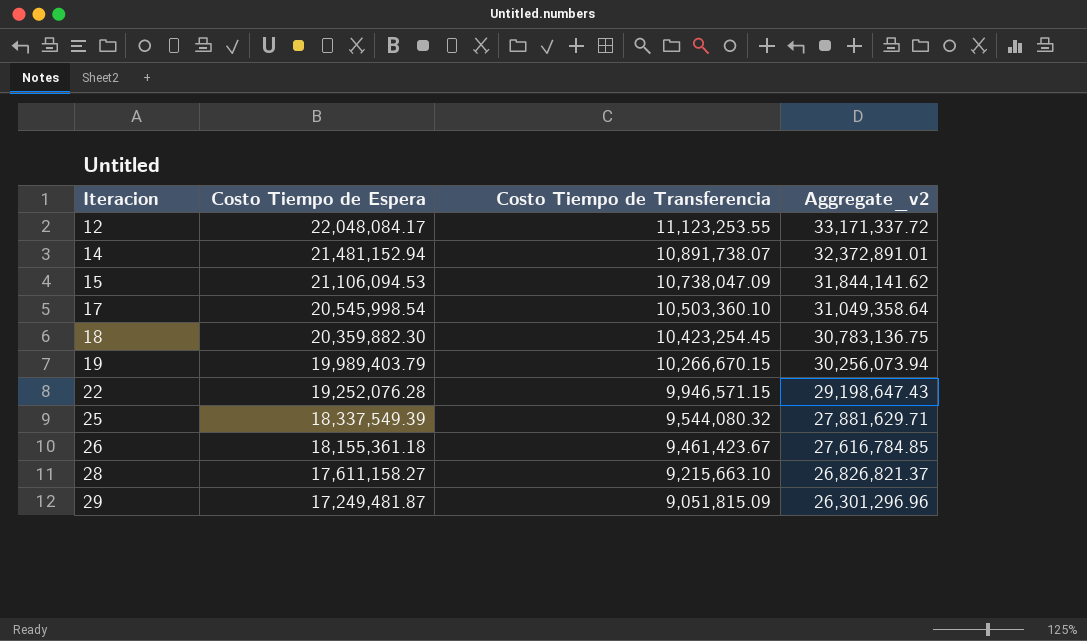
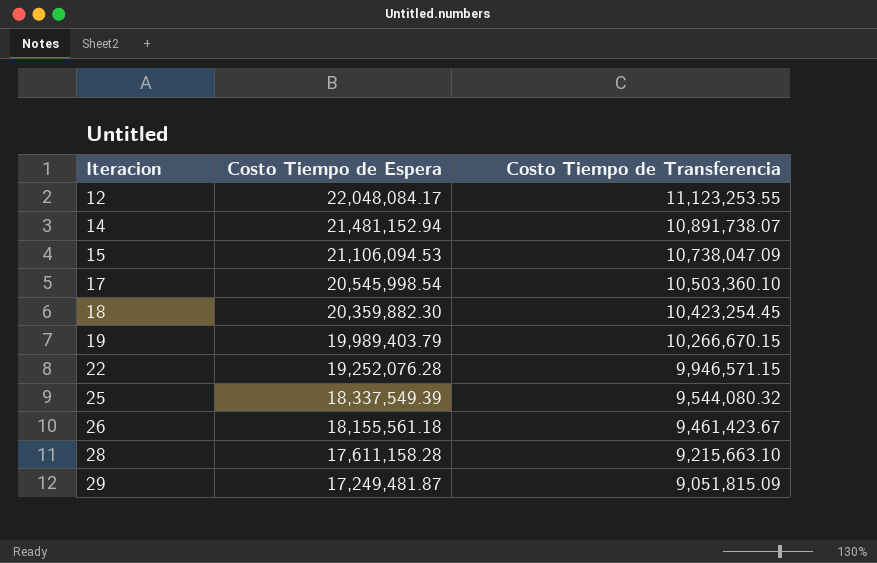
column Aggregate_v2 | formula: [Costo Tiempo de Espera] + [Costo Tiempo de Transferencia] -> none
26 | Costo Tiempo de Espera: 18,155,361.18 -> 18,155,561.18
28 | Costo Tiempo de Espera: 17,611,158.27 -> 17,611,158.28

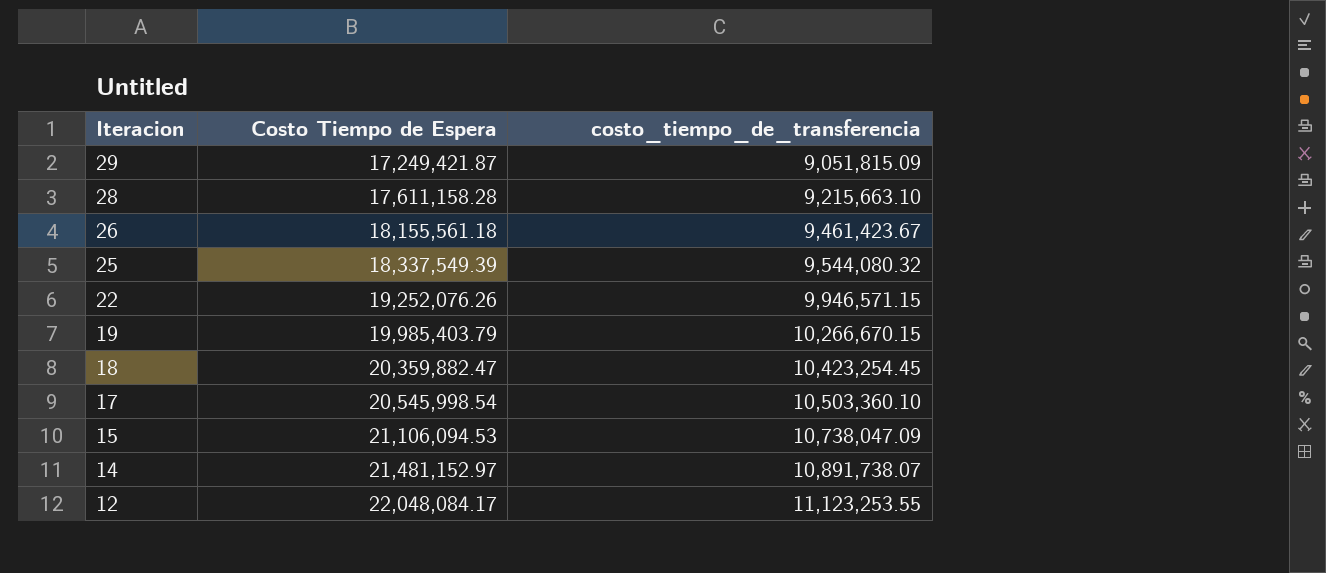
row order: Iteracion ascending -> Iteracion descending
column name: Costo Tiempo de Transferencia -> costo_tiempo_de_transferencia
29 | Costo Tiempo de Espera: 17,249,481.87 -> 17,249,421.87
22 | Costo Tiempo de Espera: 19,252,076.28 -> 19,252,076.26
19 | Costo Tiempo de Espera: 19,989,403.79 -> 19,985,403.79
18 | Costo Tiempo de Espera: 20,359,882.30 -> 20,359,882.47
14 | Costo Tiempo de Espera: 21,481,152.94 -> 21,481,152.97

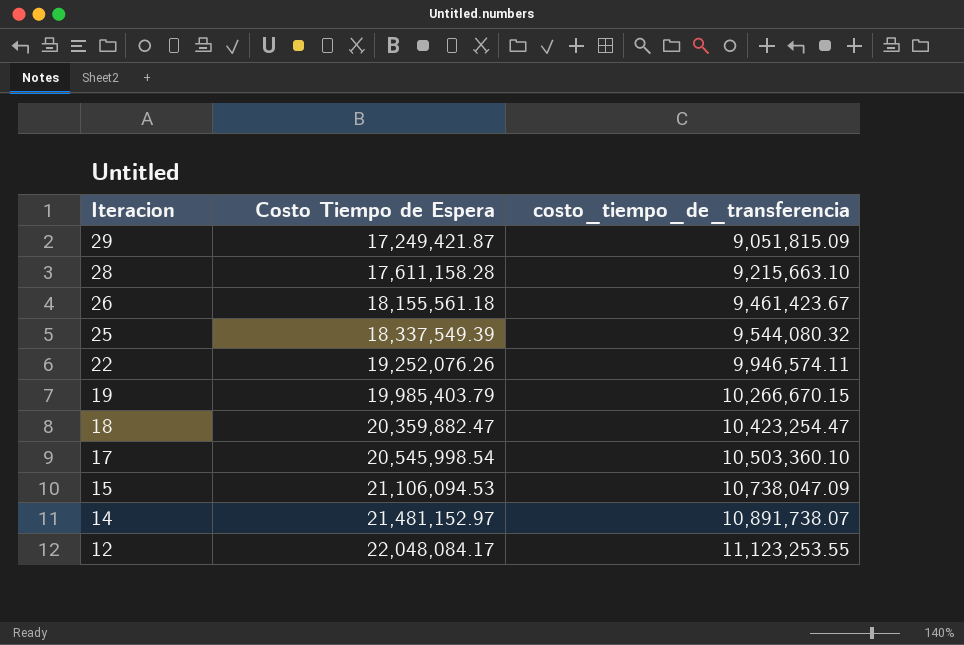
22 | costo_tiempo_de_transferencia: 9,946,571.15 -> 9,946,574.11
18 | costo_tiempo_de_transferencia: 10,423,254.45 -> 10,423,254.47

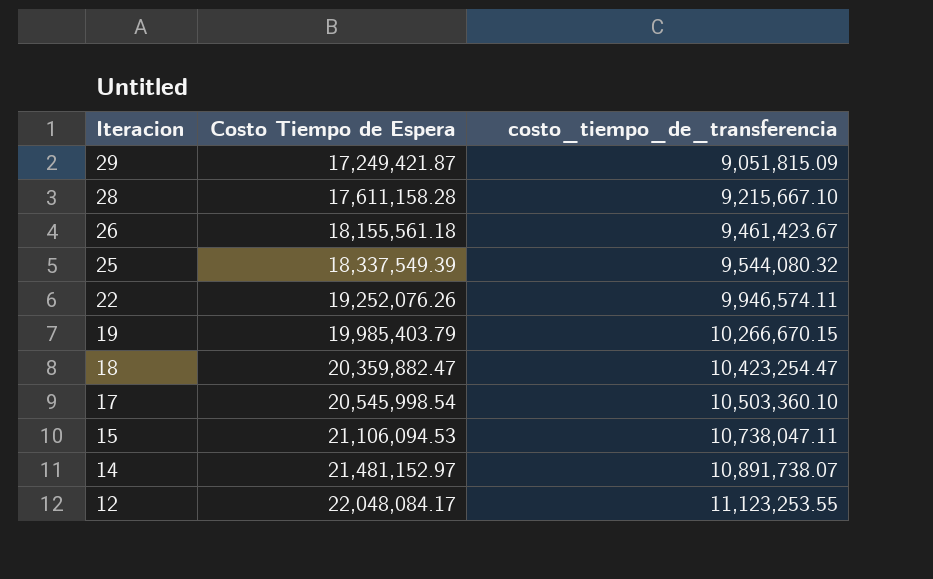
28 | costo_tiempo_de_transferencia: 9,215,663.10 -> 9,215,667.10
15 | costo_tiempo_de_transferencia: 10,738,047.09 -> 10,738,047.11

